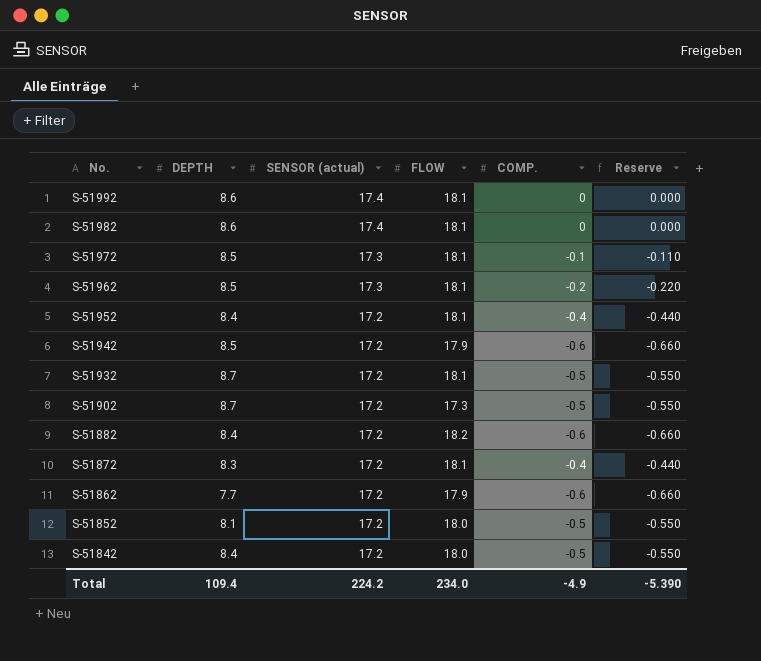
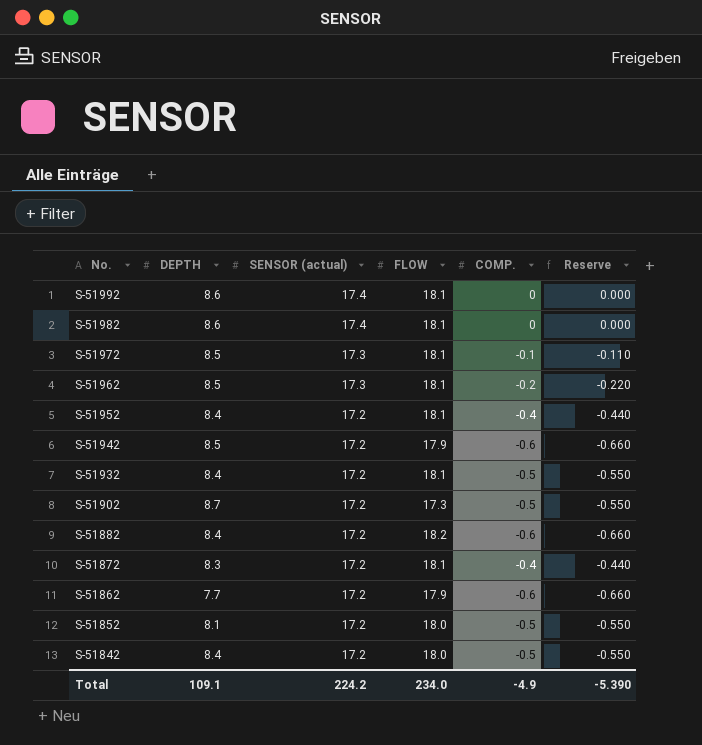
S-51932 | DEPTH: 8.7 -> 8.4
Total | DEPTH: 109.4 -> 109.1

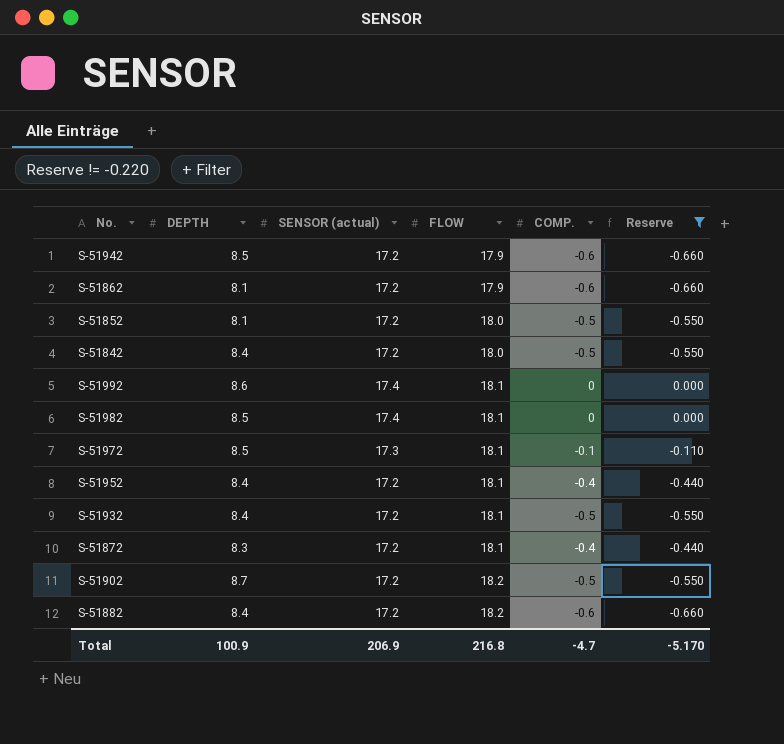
filter: none -> Reserve != -0.220
row order: No. descending -> FLOW ascending
S-51862 | DEPTH: 7.7 -> 8.1
S-51982 | DEPTH: 8.6 -> 8.5
S-51902 | FLOW: 17.3 -> 18.2
Total | DEPTH: 109.1 -> 100.9
Total | SENSOR (actual): 224.2 -> 206.9
Total | FLOW: 234.0 -> 216.8
Total | COMP.: -4.9 -> -4.7
Total | Reserve: -5.390 -> -5.170

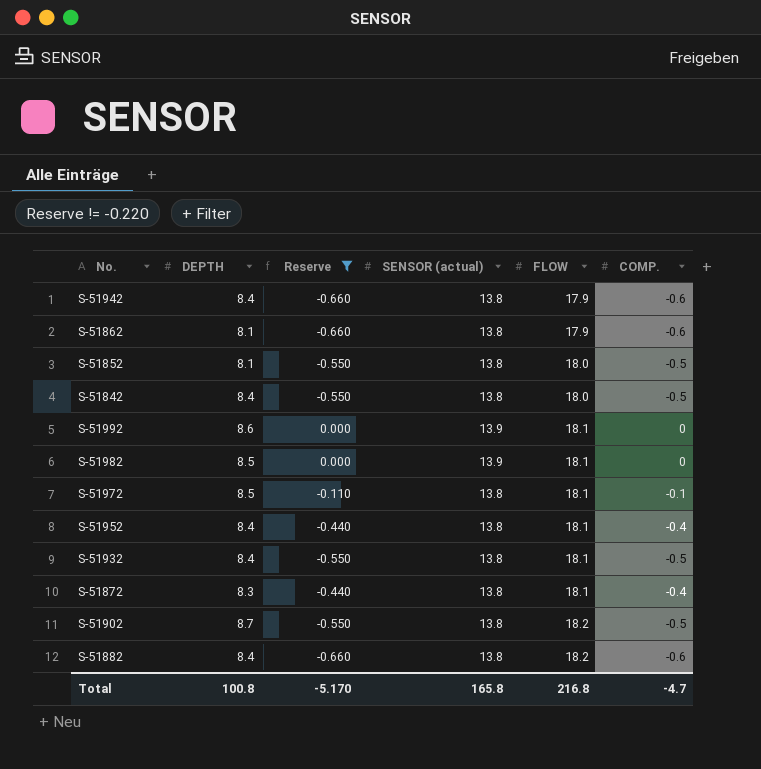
column Reserve | position: 6 -> 3
S-51942 | DEPTH: 8.5 -> 8.4
S-51942 | SENSOR (actual): 17.2 -> 13.8
S-51862 | SENSOR (actual): 17.2 -> 13.8
S-51852 | SENSOR (actual): 17.2 -> 13.8
S-51842 | SENSOR (actual): 17.2 -> 13.8
S-51992 | SENSOR (actual): 17.4 -> 13.9
S-51982 | SENSOR (actual): 17.4 -> 13.9
S-51972 | SENSOR (actual): 17.3 -> 13.8
S-51952 | SENSOR (actual): 17.2 -> 13.8
S-51932 | SENSOR (actual): 17.2 -> 13.8
S-51872 | SENSOR (actual): 17.2 -> 13.8
S-51902 | SENSOR (actual): 17.2 -> 13.8
S-51882 | SENSOR (actual): 17.2 -> 13.8
Total | DEPTH: 100.9 -> 100.8
Total | SENSOR (actual): 206.9 -> 165.8

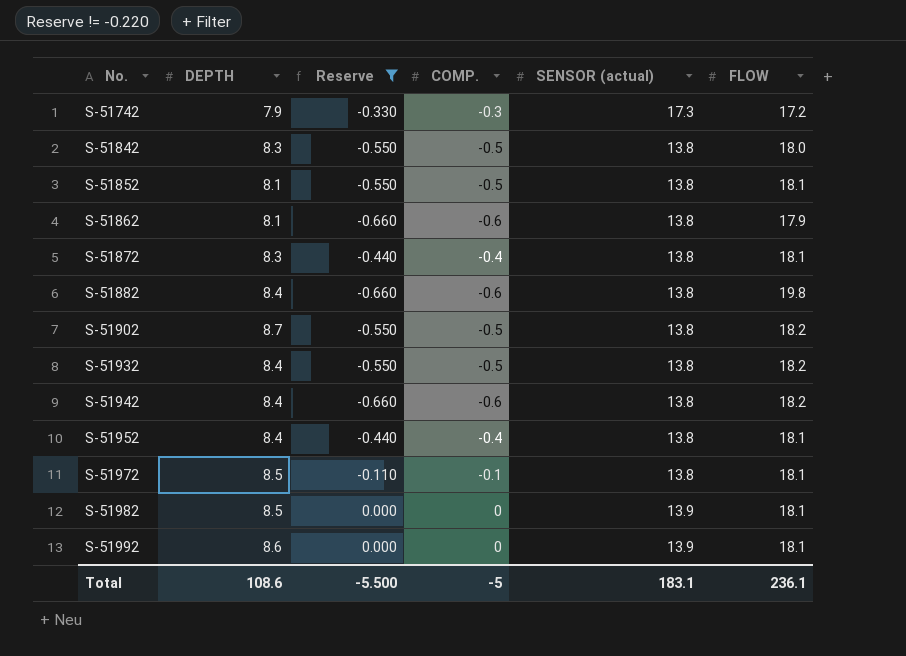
row order: FLOW ascending -> No. ascending
column COMP. | position: 6 -> 4
row S-51742: none -> 7.9 | -0.330 | -0.3 | 17.3 | 17.2
S-51842 | DEPTH: 8.4 -> 8.3
S-51852 | FLOW: 18.0 -> 18.1
S-51882 | FLOW: 18.2 -> 19.8
S-51932 | FLOW: 18.1 -> 18.2
S-51942 | FLOW: 17.9 -> 18.2
Total | DEPTH: 100.8 -> 108.6
Total | Reserve: -5.170 -> -5.500
Total | COMP.: -4.7 -> -5
Total | SENSOR (actual): 165.8 -> 183.1
Total | FLOW: 216.8 -> 236.1

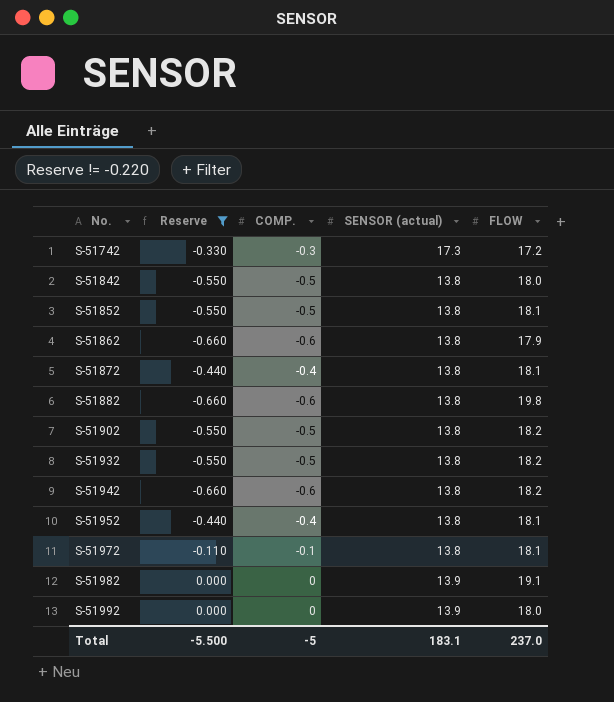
column DEPTH | position: 2 -> none
S-51982 | FLOW: 18.1 -> 19.1
S-51992 | FLOW: 18.1 -> 18.0
Total | FLOW: 236.1 -> 237.0

